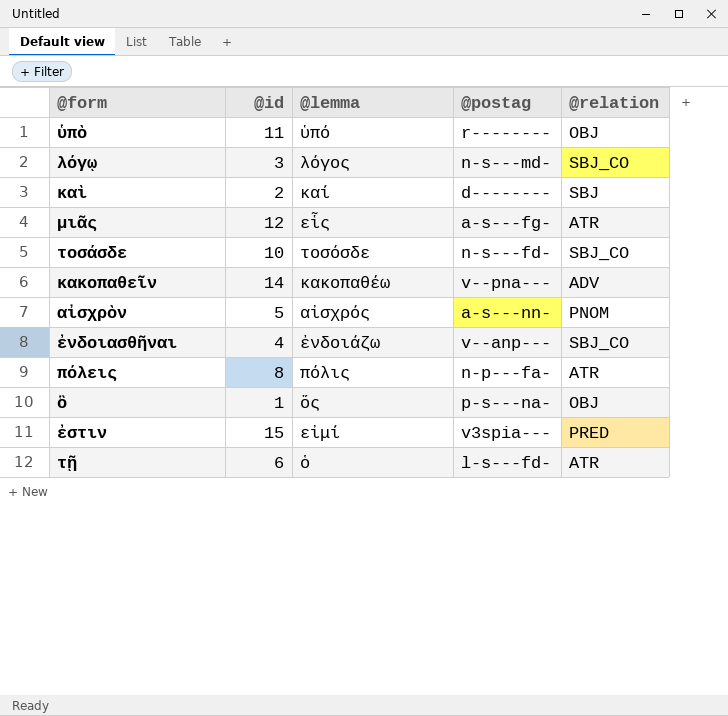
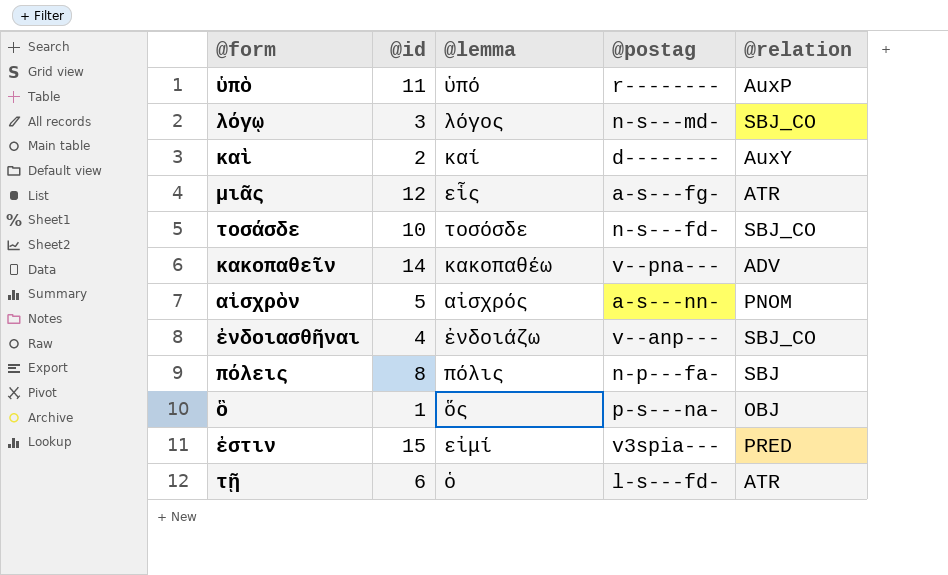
ὑπὸ | @relation: OBJ -> AuxP
καὶ | @relation: SBJ -> AuxY
πόλεις | @relation: ATR -> SBJ

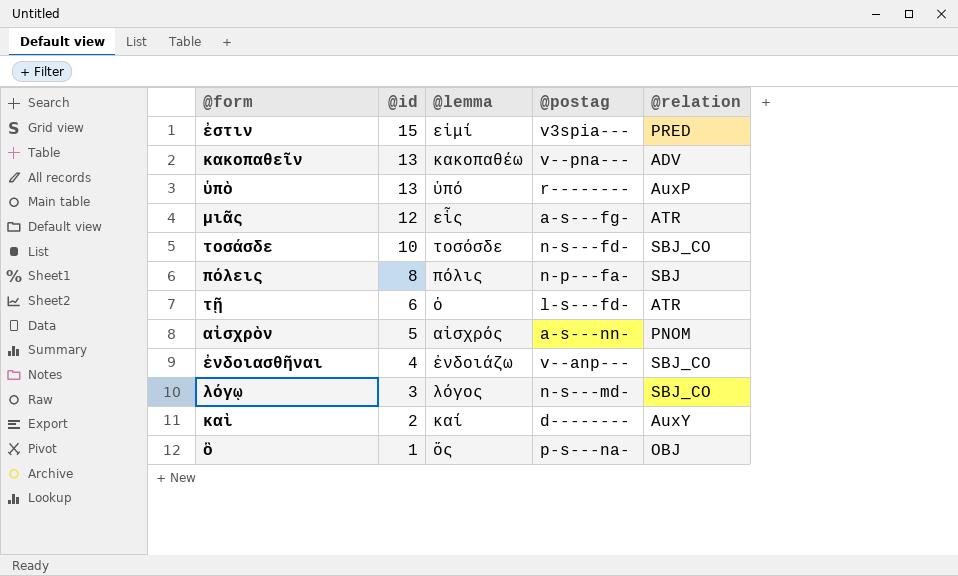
row order: none -> @id descending
κακοπαθεῖν | @id: 14 -> 13
ὑπὸ | @id: 11 -> 13

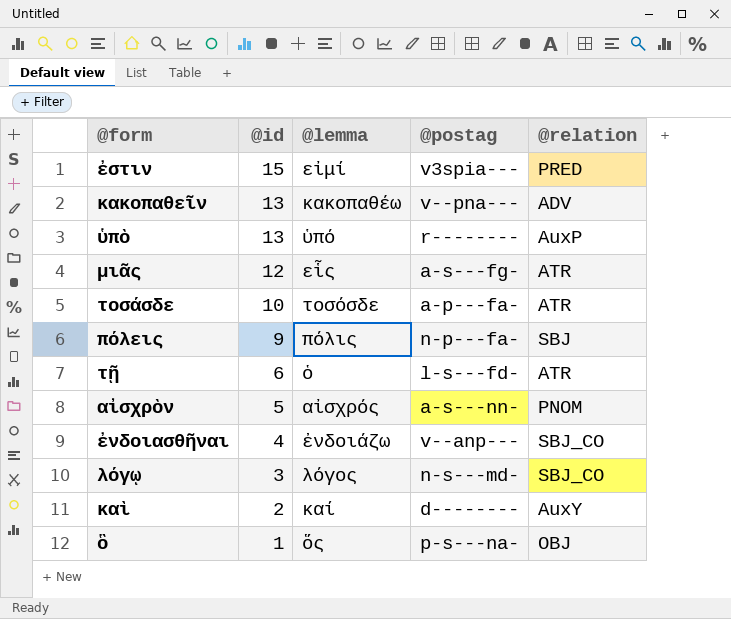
τοσάσδε | @postag: n-s---fd- -> a-p---fa-
τοσάσδε | @relation: SBJ_CO -> ATR
πόλεις | @id: 8 -> 9

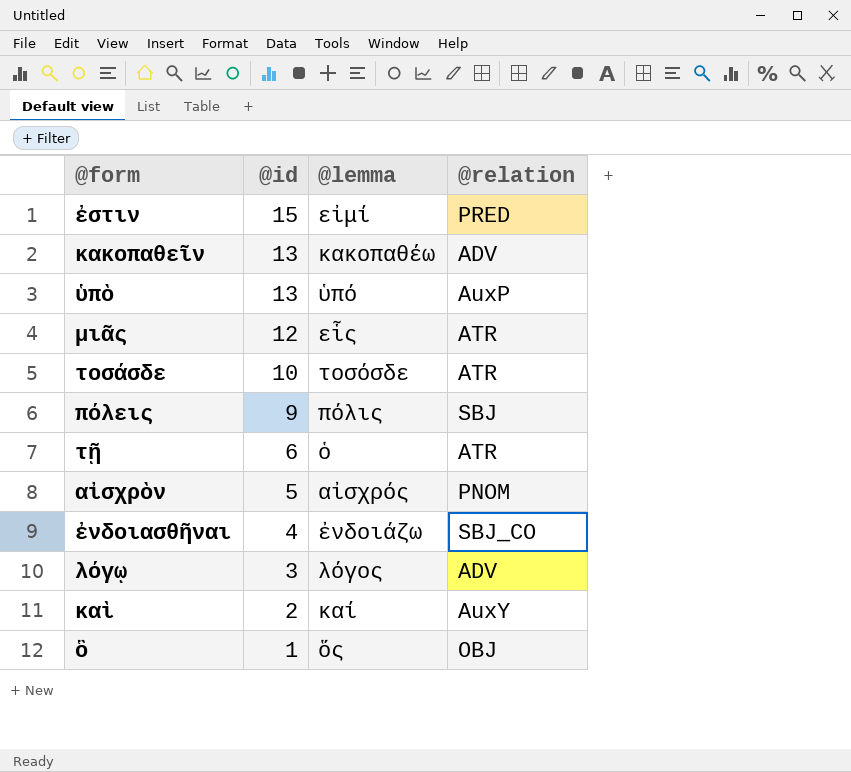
column @postag | position: 4 -> none
λόγῳ | @relation: SBJ_CO -> ADV

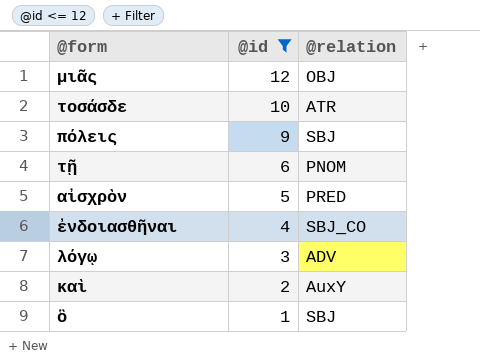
filter: none -> @id <= 12
column @lemma | position: 3 -> none
μιᾶς | @relation: ATR -> OBJ
τῇ | @relation: ATR -> PNOM
αἰσχρὸν | @relation: PNOM -> PRED
ὃ | @relation: OBJ -> SBJ

